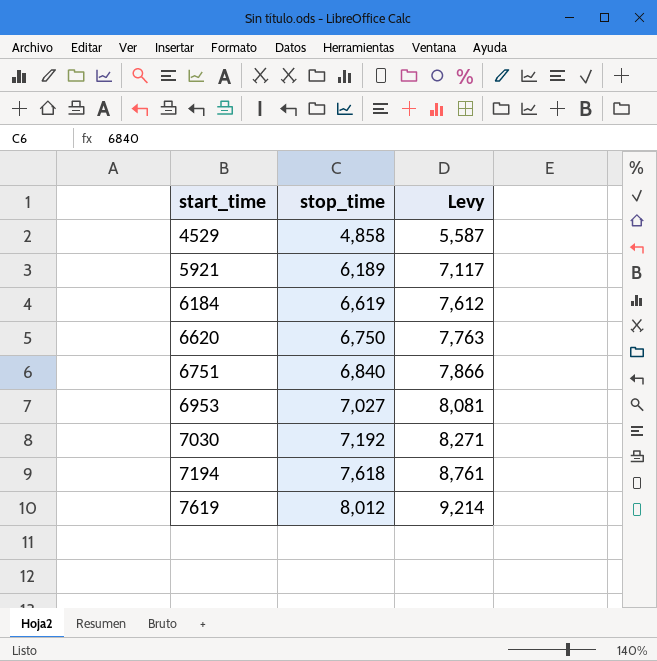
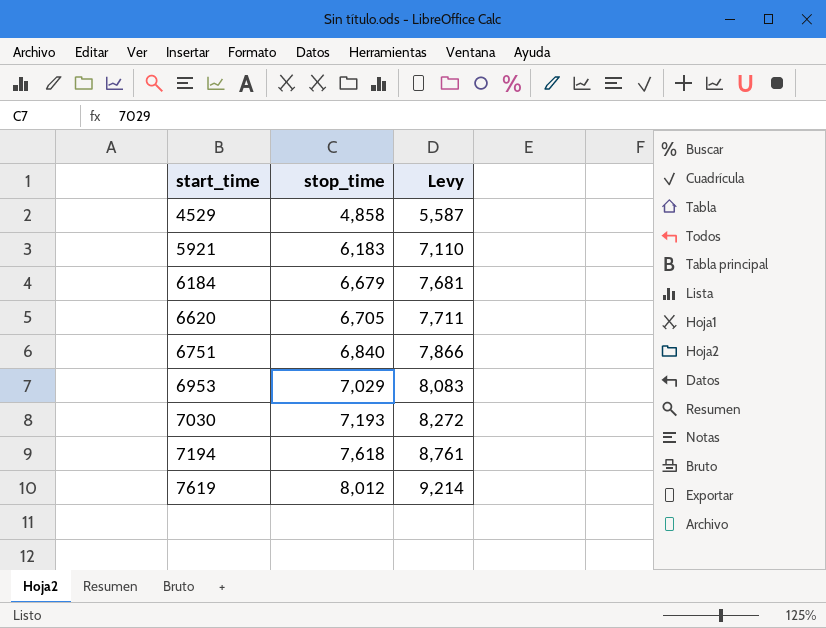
5921 | stop_time: 6,189 -> 6,183
5921 | Levy: 7,117 -> 7,110
6184 | stop_time: 6,619 -> 6,679
6184 | Levy: 7,612 -> 7,681
6620 | stop_time: 6,750 -> 6,705
6620 | Levy: 7,763 -> 7,711
6953 | stop_time: 7,027 -> 7,029
6953 | Levy: 8,081 -> 8,083
7030 | stop_time: 7,192 -> 7,193
7030 | Levy: 8,271 -> 8,272

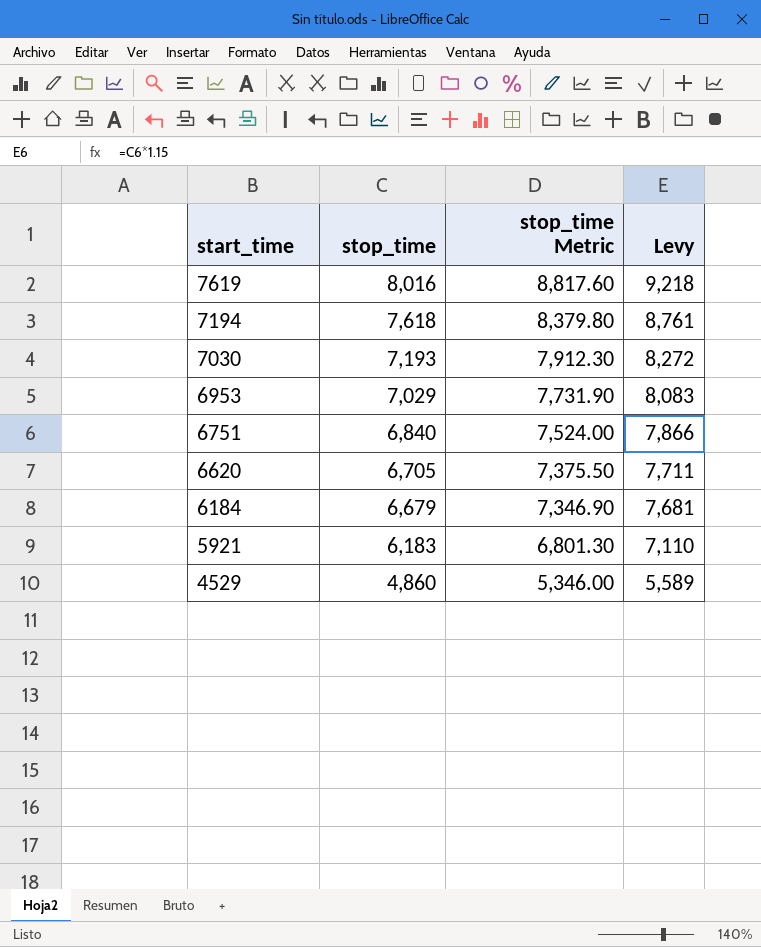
row order: start_time ascending -> start_time descending
column stop_time Metric | formula: none -> [stop_time] * 1.1
7619 | stop_time: 8,012 -> 8,016
7619 | Levy: 9,214 -> 9,218
4529 | stop_time: 4,858 -> 4,860
4529 | Levy: 5,587 -> 5,589

